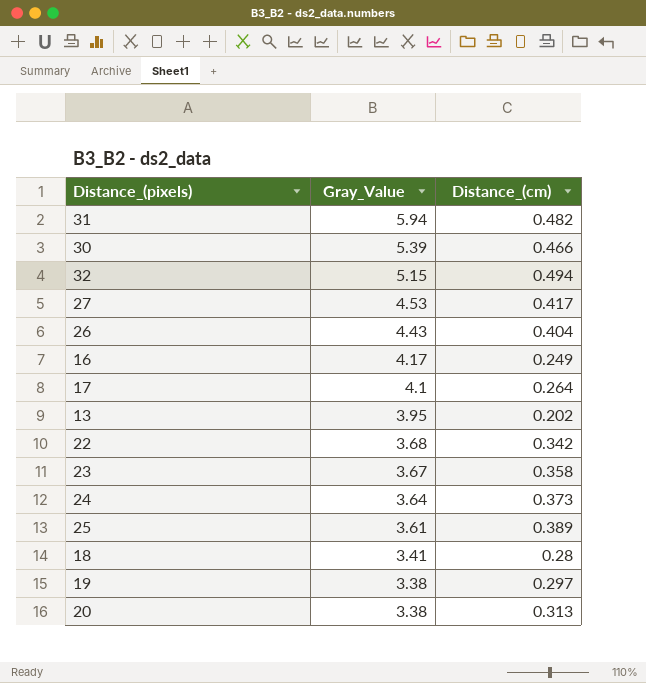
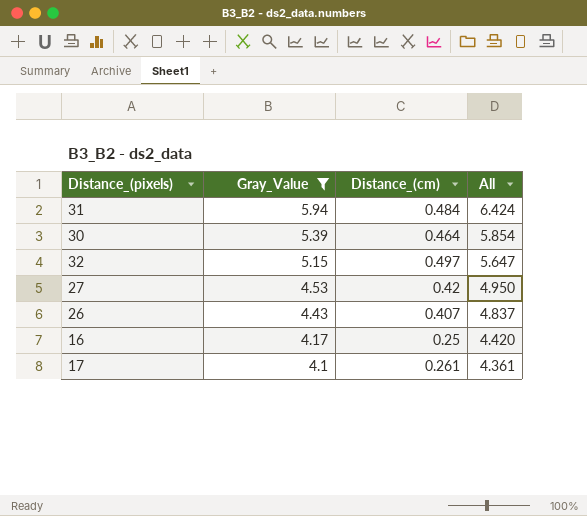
filter: none -> Gray_Value >= 4.1
column All | formula: none -> [Gray_Value] + [Distance_(cm)]
31 | Distance_(cm): 0.482 -> 0.484
30 | Distance_(cm): 0.466 -> 0.464
32 | Distance_(cm): 0.494 -> 0.497
27 | Distance_(cm): 0.417 -> 0.42
26 | Distance_(cm): 0.404 -> 0.407
16 | Distance_(cm): 0.249 -> 0.25
17 | Distance_(cm): 0.264 -> 0.261

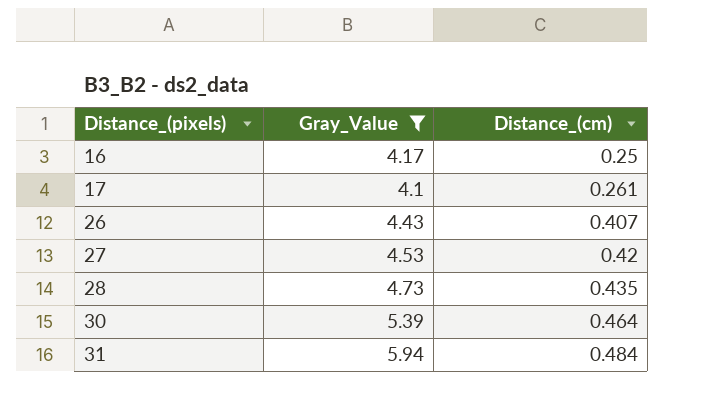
row order: Gray_Value descending -> Distance_(pixels) ascending
column All | formula: [Gray_Value] + [Distance_(cm)] -> none
row 32: 5.15 | 0.497 | 5.647 -> none
row 28: none -> 4.73 | 0.435

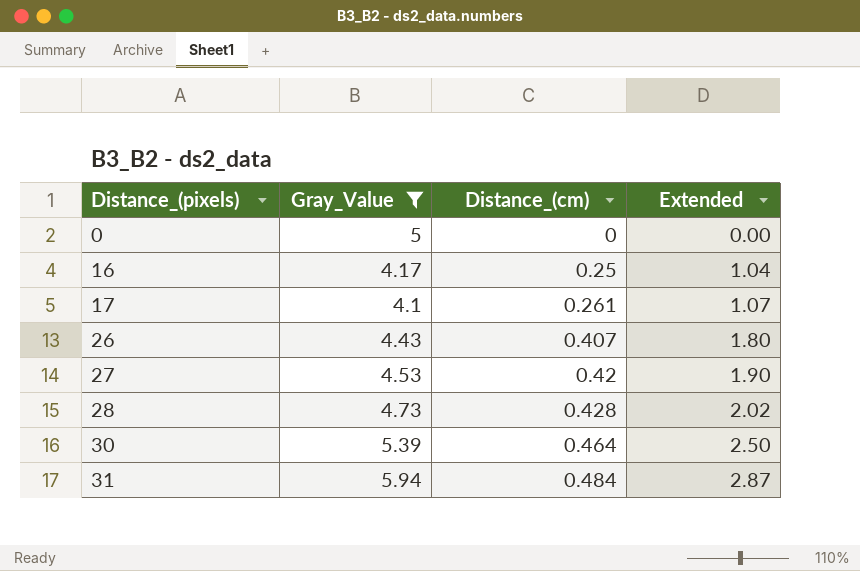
column Extended | formula: none -> [Gray_Value] * [Distance_(cm)]
row 0: none -> 5 | 0 | 0.00
28 | Distance_(cm): 0.435 -> 0.428

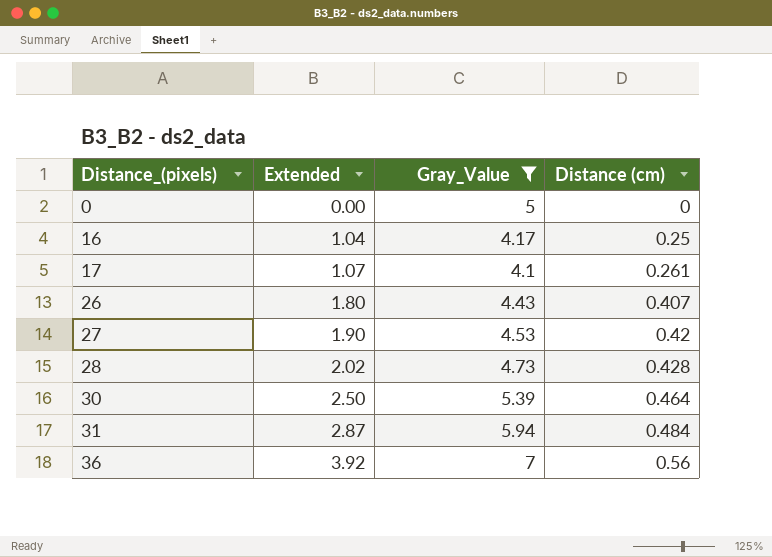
column Extended | position: 4 -> 2
column name: Distance_(cm) -> Distance (cm)
row 36: none -> 3.92 | 7 | 0.56

